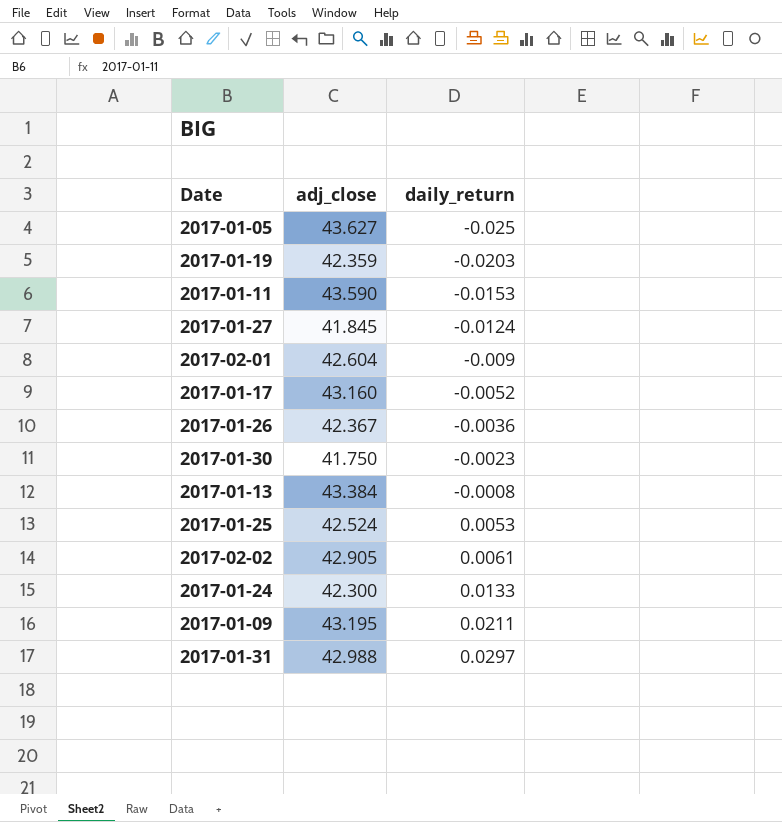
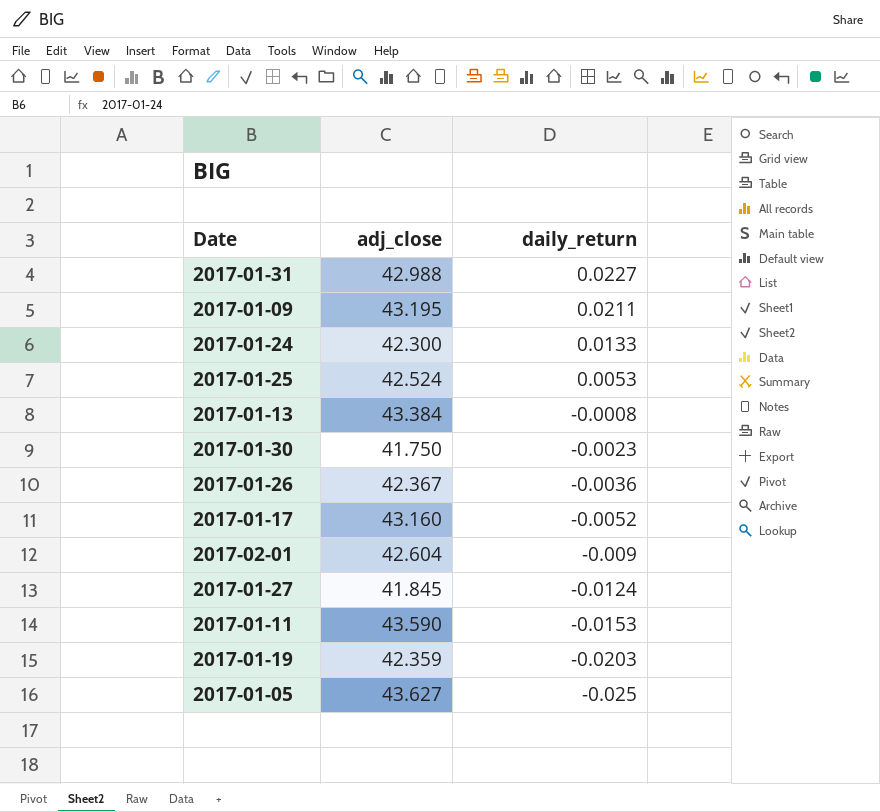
row order: daily_return ascending -> daily_return descending
row 2017-02-02: 42.905 | 0.0061 -> none
2017-01-31 | daily_return: 0.0297 -> 0.0227

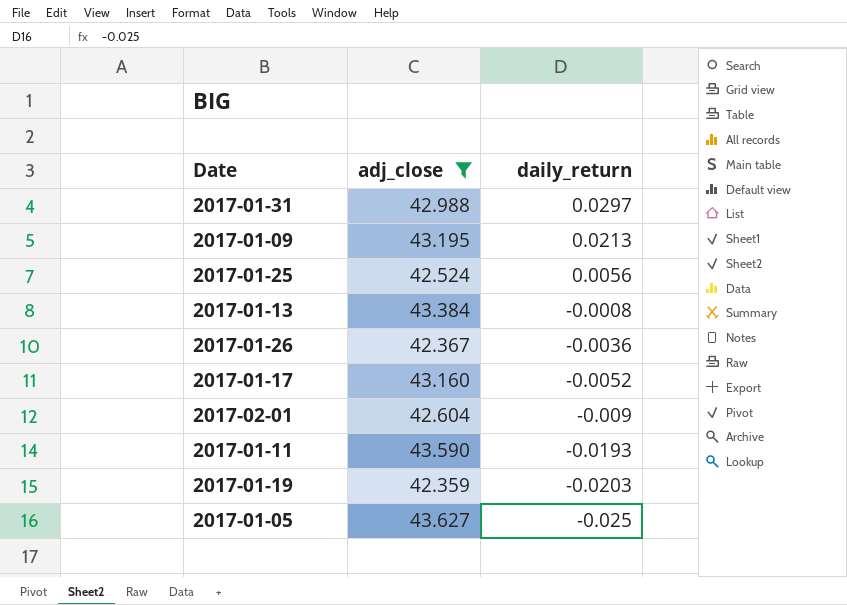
filter: none -> adj_close >= 42.359
2017-01-31 | daily_return: 0.0227 -> 0.0297
2017-01-09 | daily_return: 0.0211 -> 0.0213
2017-01-25 | daily_return: 0.0053 -> 0.0056
2017-01-11 | daily_return: -0.0153 -> -0.0193

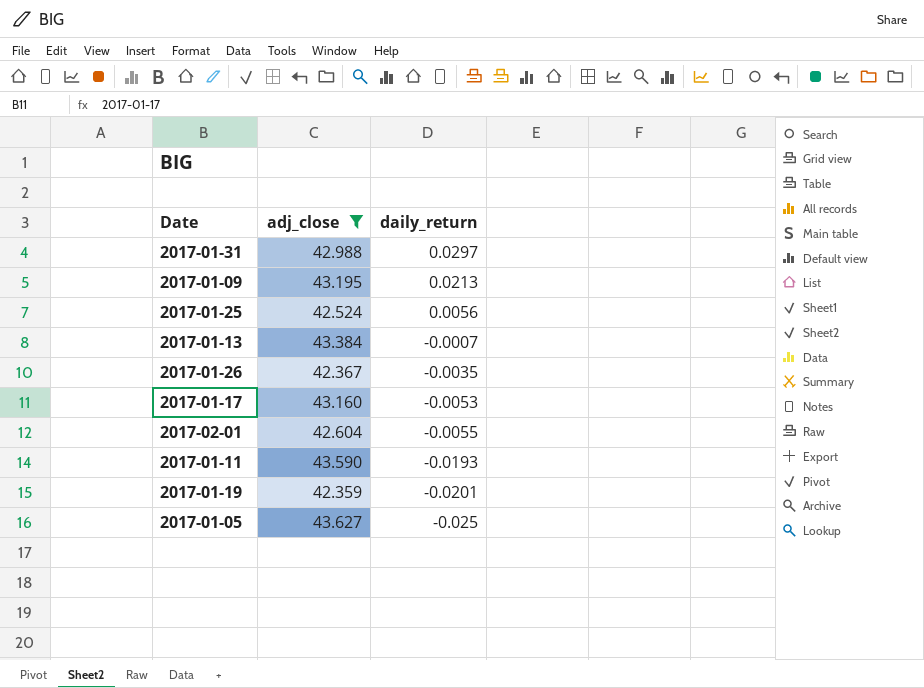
2017-01-13 | daily_return: -0.0008 -> -0.0007
2017-01-26 | daily_return: -0.0036 -> -0.0035
2017-01-17 | daily_return: -0.0052 -> -0.0053
2017-02-01 | daily_return: -0.009 -> -0.0055
2017-01-19 | daily_return: -0.0203 -> -0.0201

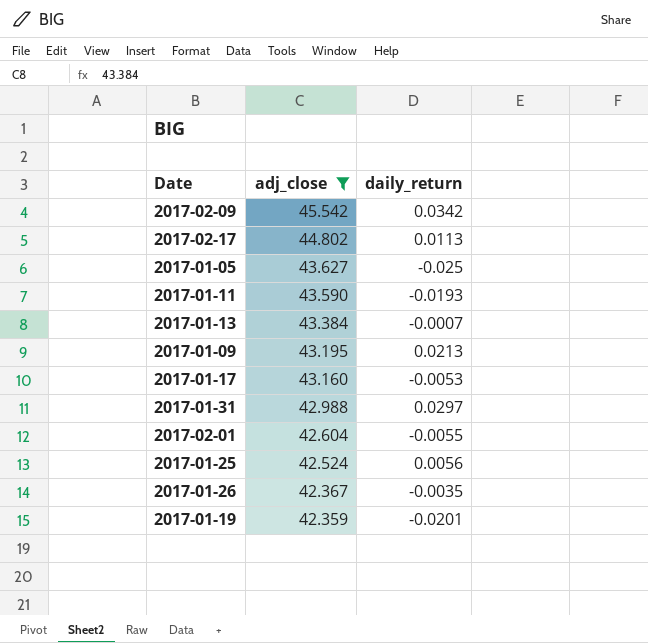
row order: daily_return descending -> adj_close descending
row 2017-02-09: none -> 45.542 | 0.0342
row 2017-02-17: none -> 44.802 | 0.0113

